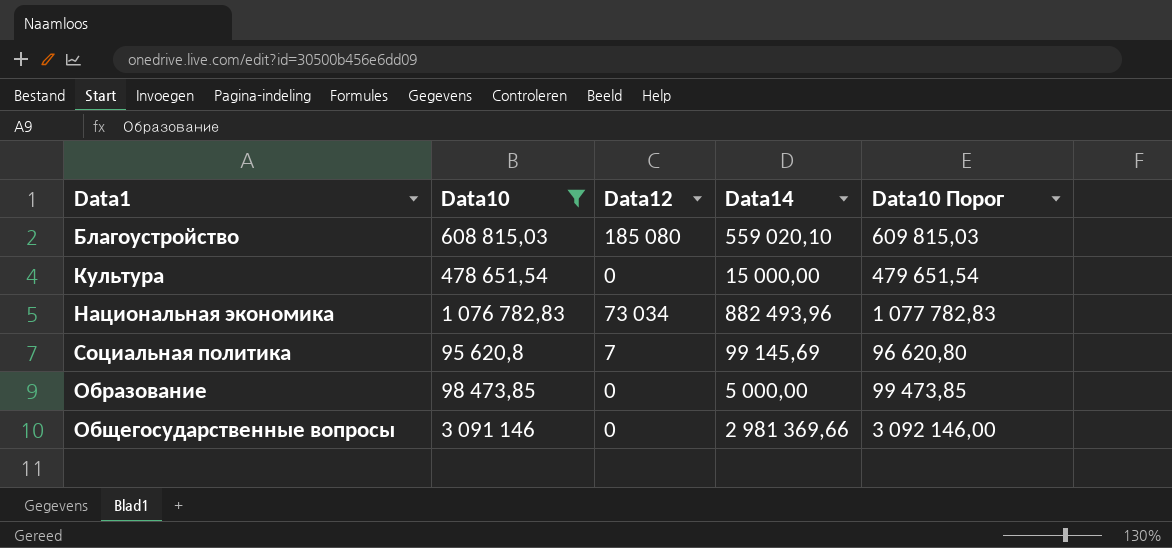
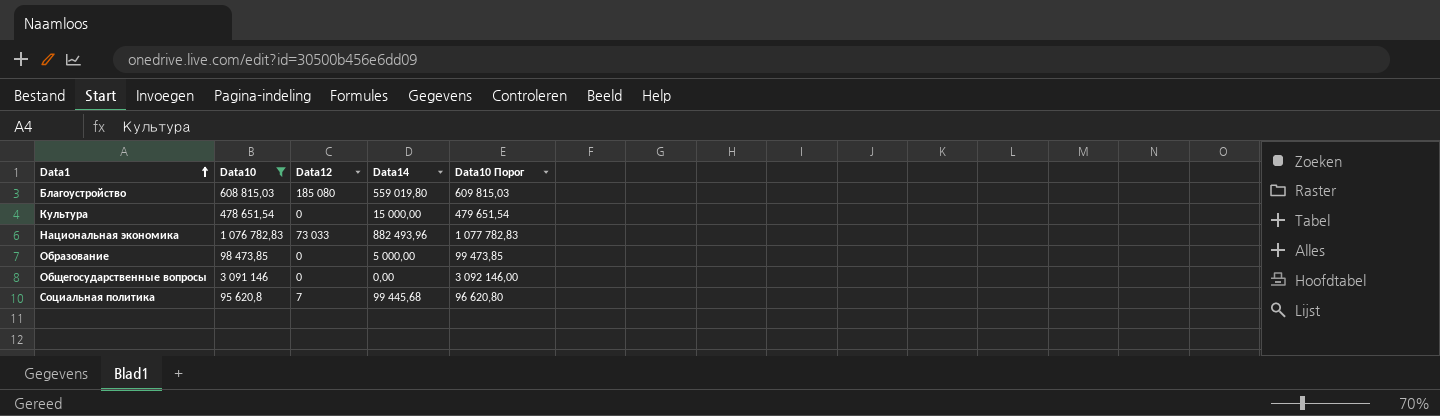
row order: none -> Data1 ascending
Благоустройство | Data14: 559 020,10 -> 559 019,80
Национальная экономика | Data12: 73 034 -> 73 033
Общегосударственные вопросы | Data14: 2 981 369,66 -> 0,00
Социальная политика | Data14: 99 145,69 -> 99 445,68

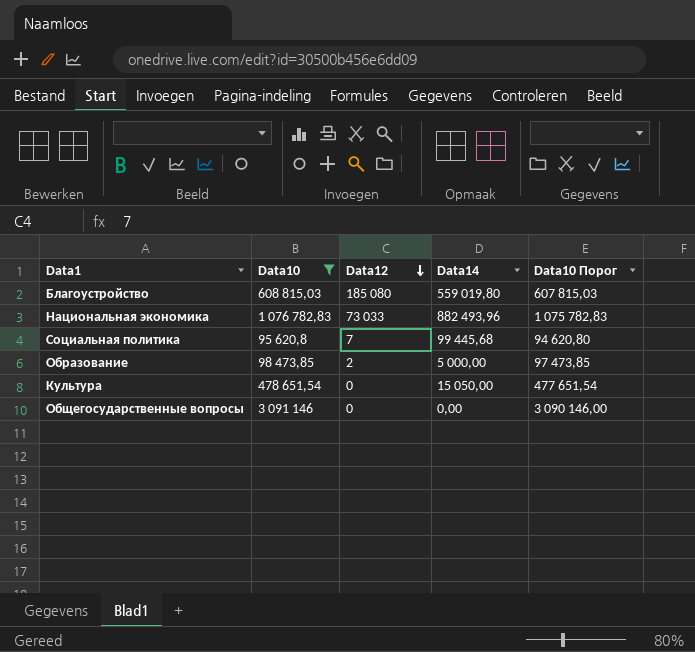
row order: Data1 ascending -> Data12 descending
column Data10 Порог | formula: [Data10] + 1000 -> [Data10] - 1000
Образование | Data12: 0 -> 2
Культура | Data14: 15 000,00 -> 15 050,00

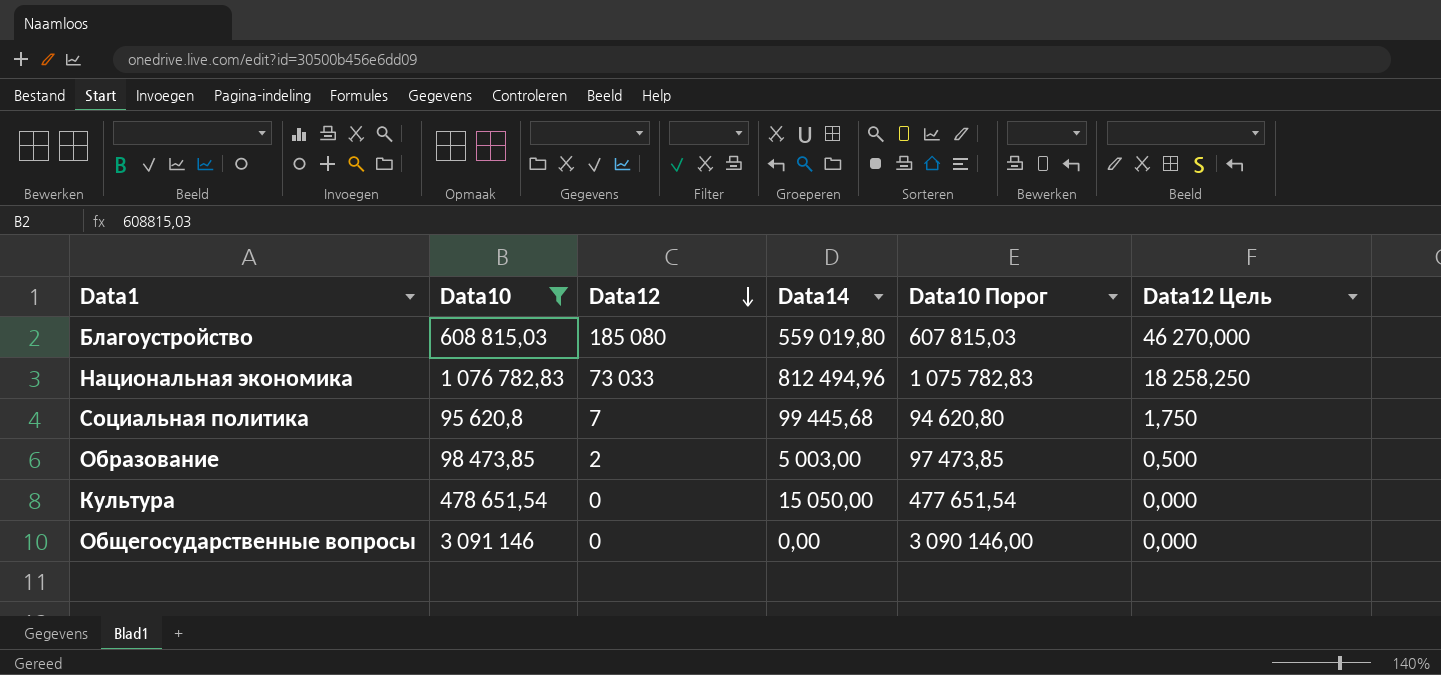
column Data12 Цель | formula: none -> [Data12] * 0,25
Национальная экономика | Data14: 882 493,96 -> 812 494,96
Образование | Data14: 5 000,00 -> 5 003,00

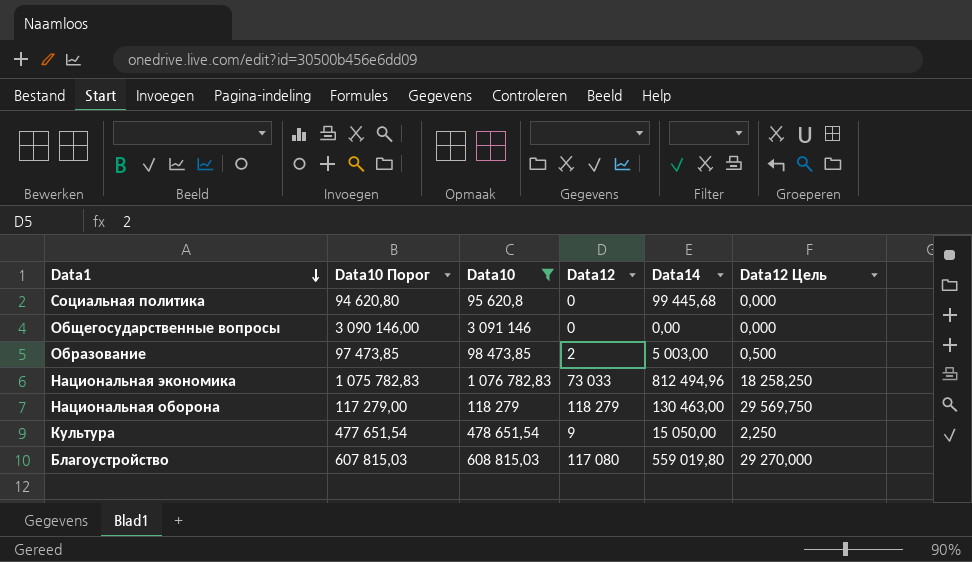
row order: Data12 descending -> Data1 descending
column Data10 Порог | position: 5 -> 2
Социальная политика | Data12: 7 -> 0
Социальная политика | Data12 Цель: 1,750 -> 0,000
row Национальная оборона: none -> 117 279,00 | 118 279 | 118 279 | 130 463,00 | 29 569,750
Культура | Data12: 0 -> 9
Культура | Data12 Цель: 0,000 -> 2,250
Благоустройство | Data12: 185 080 -> 117 080
Благоустройство | Data12 Цель: 46 270,000 -> 29 270,000

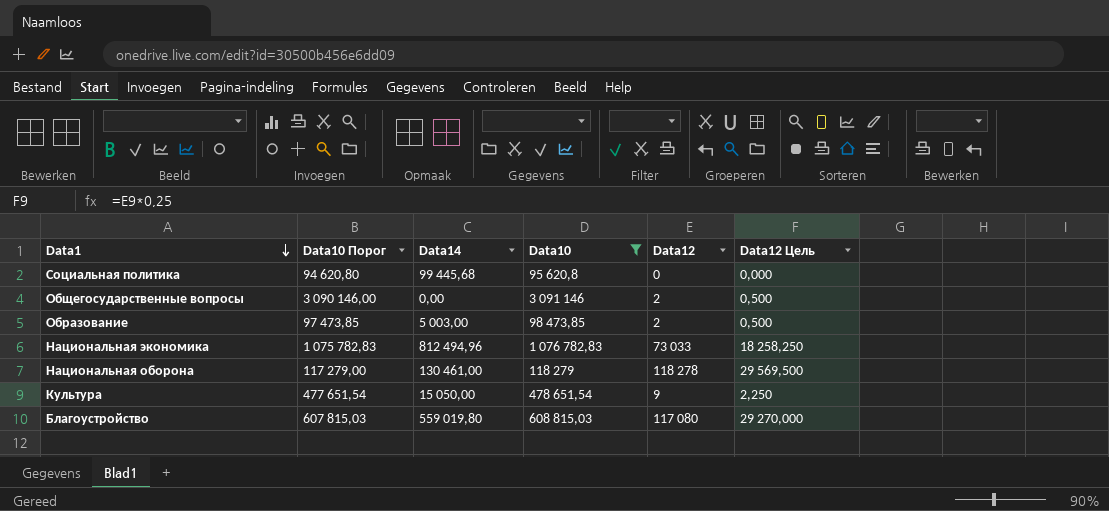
column Data14 | position: 5 -> 3
Общегосударственные вопросы | Data12: 0 -> 2
Общегосударственные вопросы | Data12 Цель: 0,000 -> 0,500
Национальная оборона | Data14: 130 463,00 -> 130 461,00
Национальная оборона | Data12: 118 279 -> 118 278
Национальная оборона | Data12 Цель: 29 569,750 -> 29 569,500

